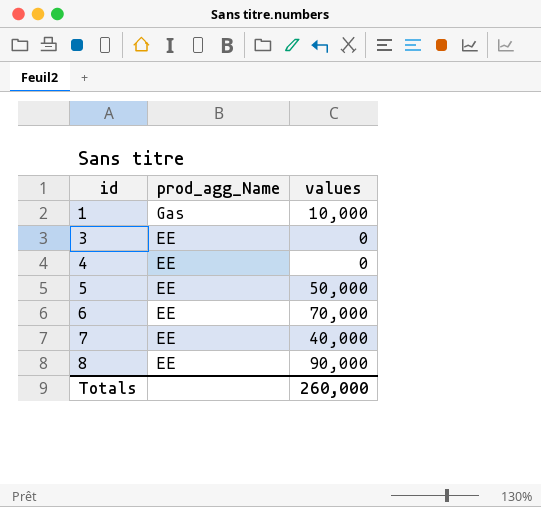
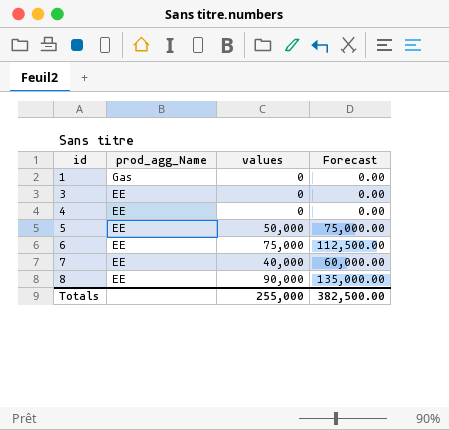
column Forecast | formula: none -> [values] * 1.5
1 | values: 10,000 -> 0
6 | values: 70,000 -> 75,000
Totals | values: 260,000 -> 255,000

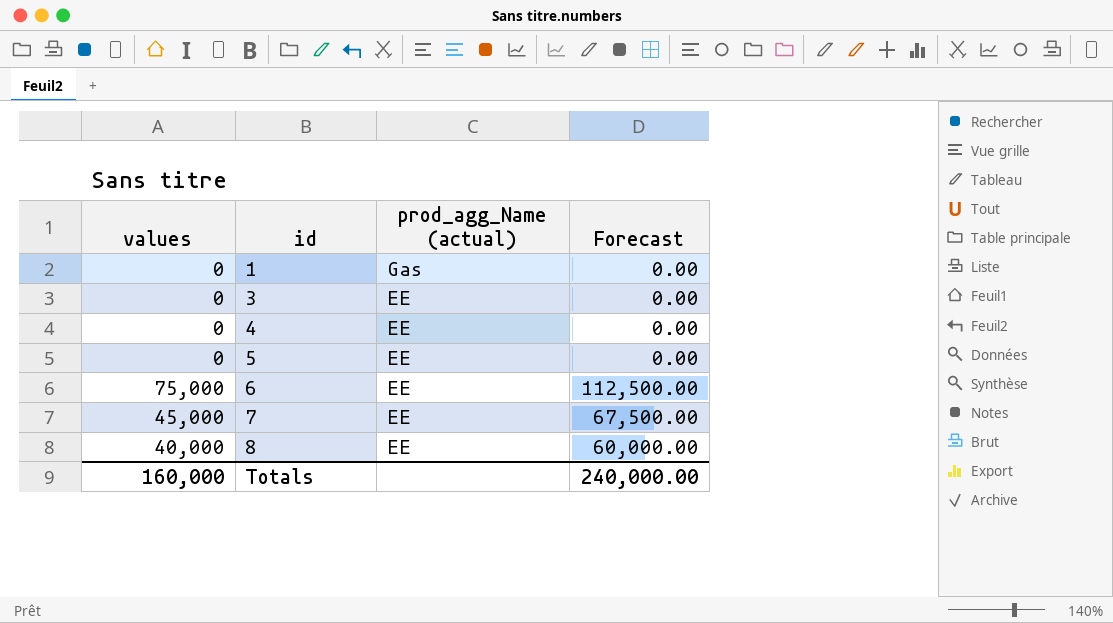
column values | position: 3 -> 1
column name: prod_agg_Name -> prod_agg_Name (actual)
5 | values: 50,000 -> 0
5 | Forecast: 75,000.00 -> 0.00
7 | values: 40,000 -> 45,000
7 | Forecast: 60,000.00 -> 67,500.00
8 | values: 90,000 -> 40,000
8 | Forecast: 135,000.00 -> 60,000.00
Totals | values: 255,000 -> 160,000
Totals | Forecast: 382,500.00 -> 240,000.00

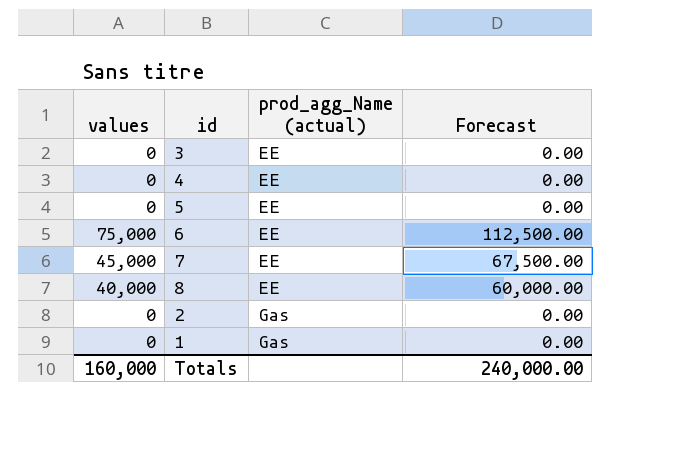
row order: id ascending -> prod_agg_Name (actual) ascending
row 2: none -> 0 | Gas | 0.00

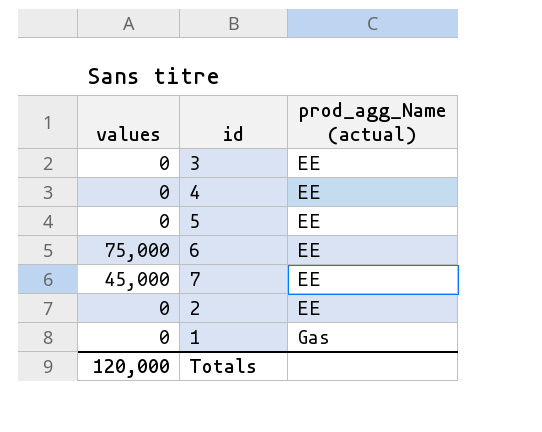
column Forecast | formula: [values] * 1.5 -> none
row 8: 40,000 | EE | 60,000.00 -> none
2 | prod_agg_Name (actual): Gas -> EE
Totals | values: 160,000 -> 120,000

